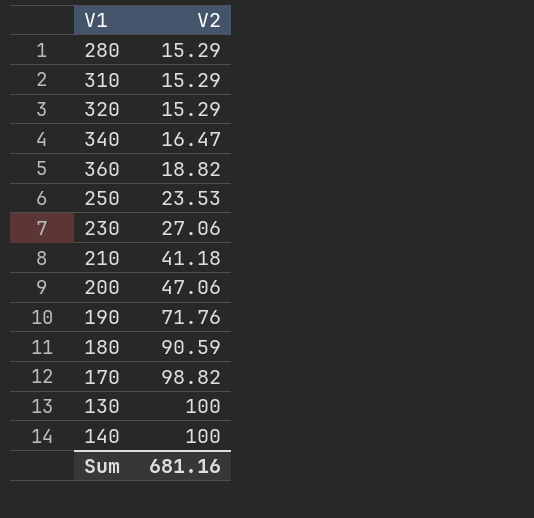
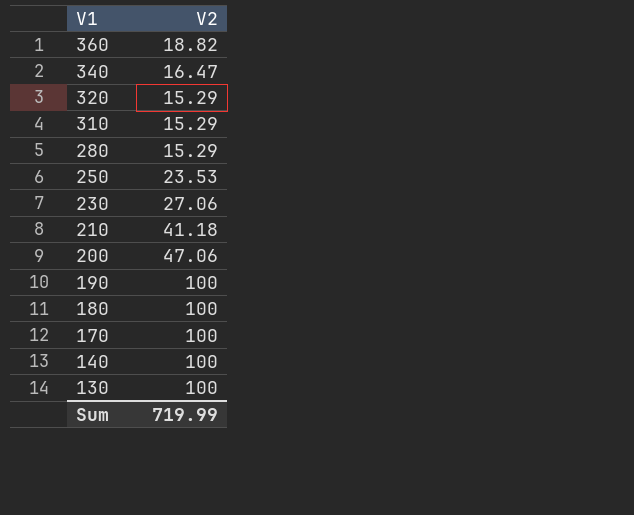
row order: V2 ascending -> V1 descending
190 | V2: 71.76 -> 100
180 | V2: 90.59 -> 100
170 | V2: 98.82 -> 100
Sum | V2: 681.16 -> 719.99

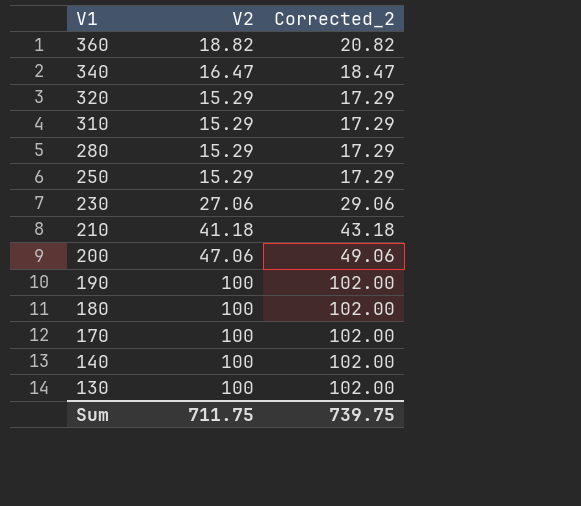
column Corrected_2 | formula: none -> [V2] + 2
250 | V2: 23.53 -> 15.29
Sum | V2: 719.99 -> 711.75

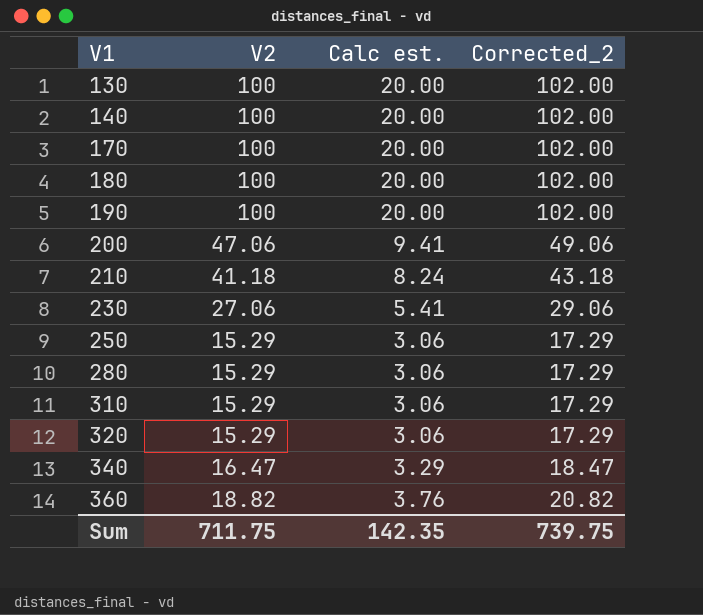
row order: V1 descending -> V1 ascending
column Calc est. | formula: none -> [V2] * 0.2

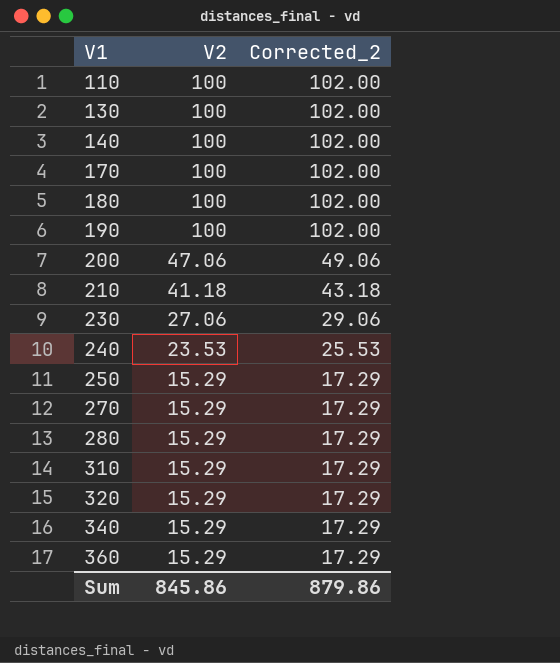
column Calc est. | formula: [V2] * 0.2 -> none
row 110: none -> 100 | 102.00
row 240: none -> 23.53 | 25.53
row 270: none -> 15.29 | 17.29
340 | V2: 16.47 -> 15.29
340 | Corrected_2: 18.47 -> 17.29
360 | V2: 18.82 -> 15.29
360 | Corrected_2: 20.82 -> 17.29
Sum | V2: 711.75 -> 845.86
Sum | Corrected_2: 739.75 -> 879.86

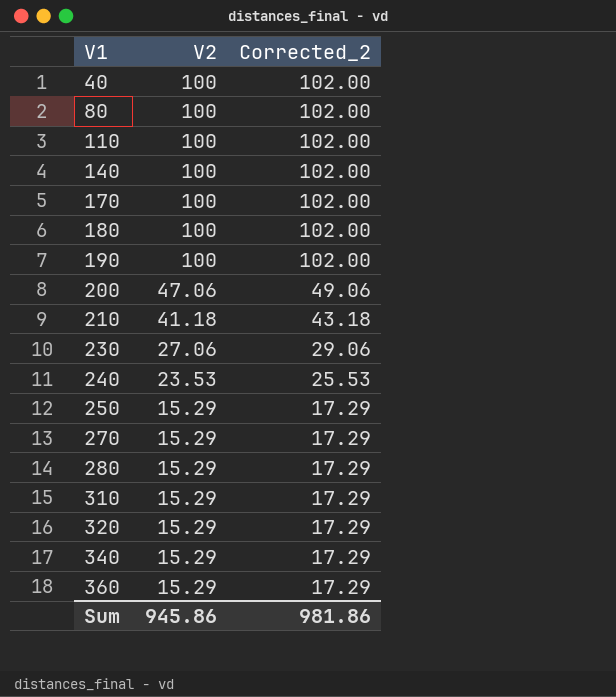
row 130: 100 | 102.00 -> none
row 40: none -> 100 | 102.00
row 80: none -> 100 | 102.00
Sum | V2: 845.86 -> 945.86
Sum | Corrected_2: 879.86 -> 981.86

